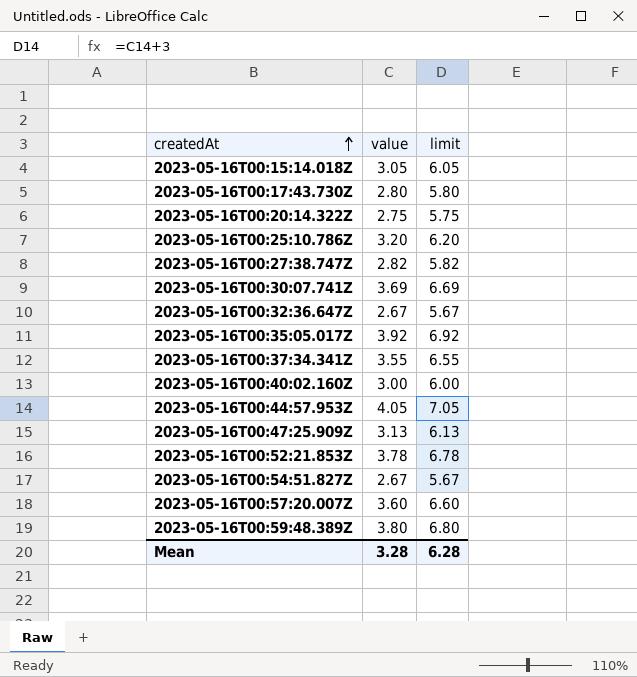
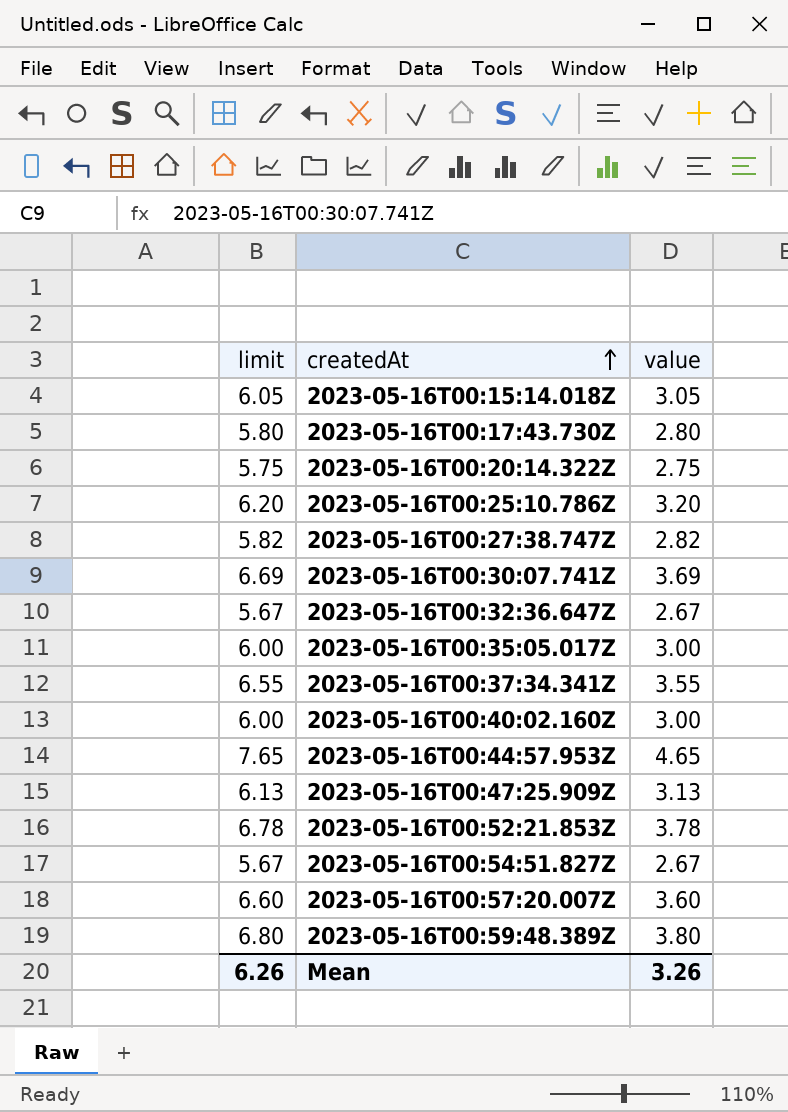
column limit | position: 3 -> 1
2023-05-16T00:35:05.017Z | limit: 6.92 -> 6.00
2023-05-16T00:35:05.017Z | value: 3.92 -> 3.00
2023-05-16T00:44:57.953Z | limit: 7.05 -> 7.65
2023-05-16T00:44:57.953Z | value: 4.05 -> 4.65
Mean | limit: 6.28 -> 6.26
Mean | value: 3.28 -> 3.26

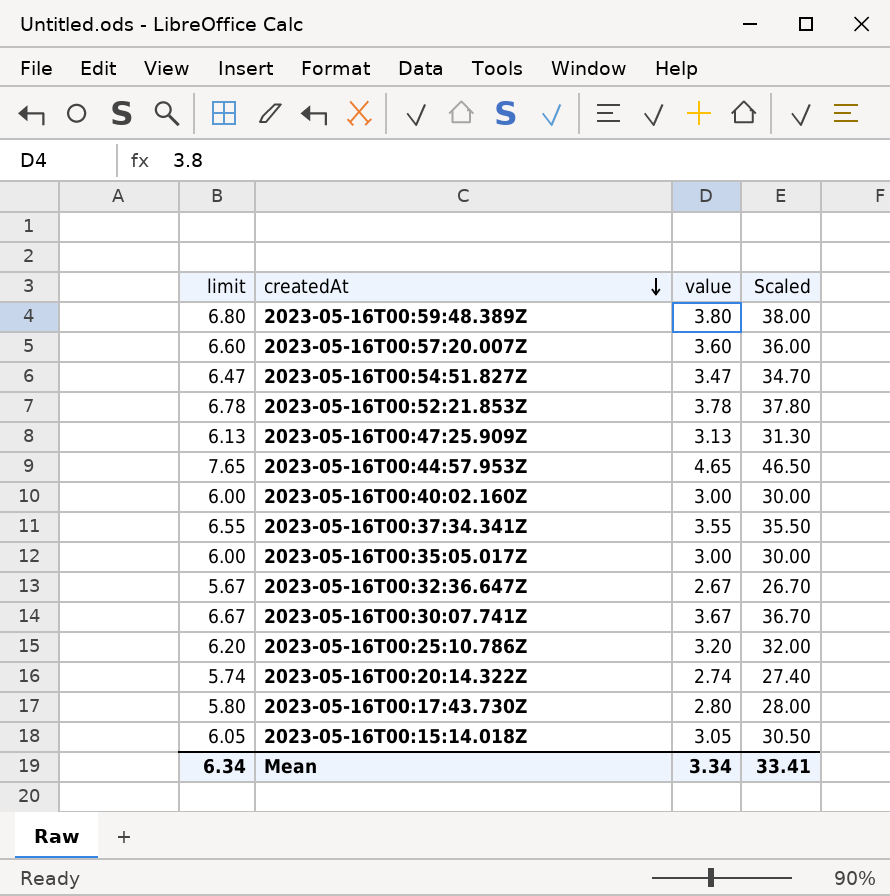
row order: createdAt ascending -> createdAt descending
column Scaled | formula: none -> [value] * 10
row 2023-05-16T00:27:38.747Z: 5.82 | 2.82 -> none
2023-05-16T00:54:51.827Z | limit: 5.67 -> 6.47
2023-05-16T00:54:51.827Z | value: 2.67 -> 3.47
2023-05-16T00:30:07.741Z | limit: 6.69 -> 6.67
2023-05-16T00:30:07.741Z | value: 3.69 -> 3.67
2023-05-16T00:20:14.322Z | limit: 5.75 -> 5.74
2023-05-16T00:20:14.322Z | value: 2.75 -> 2.74
Mean | limit: 6.26 -> 6.34
Mean | value: 3.26 -> 3.34

